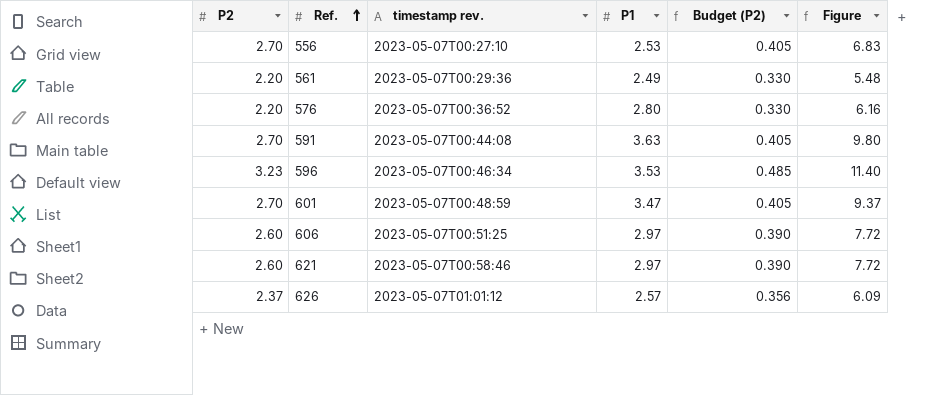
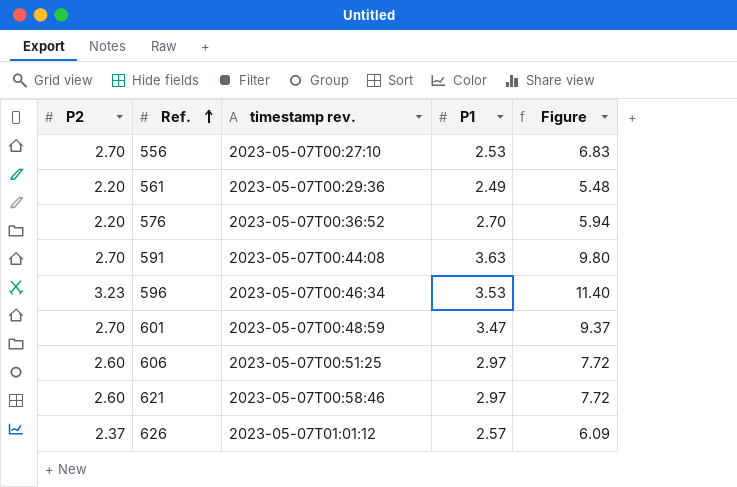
column Budget (P2) | formula: [P2] * 0.15 -> none
576 | P1: 2.80 -> 2.70
576 | Figure: 6.16 -> 5.94

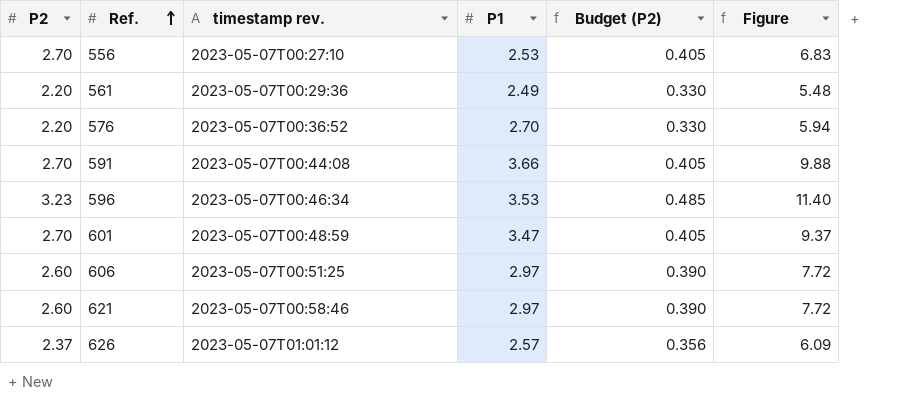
column Budget (P2) | formula: none -> [P2] * 0.15
591 | P1: 3.63 -> 3.66
591 | Figure: 9.80 -> 9.88

